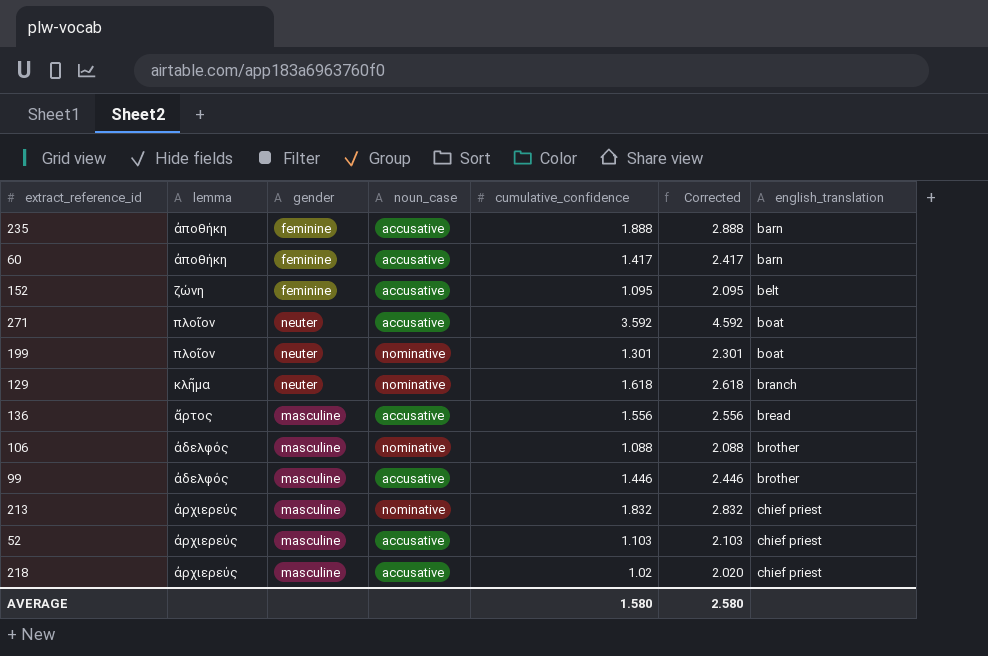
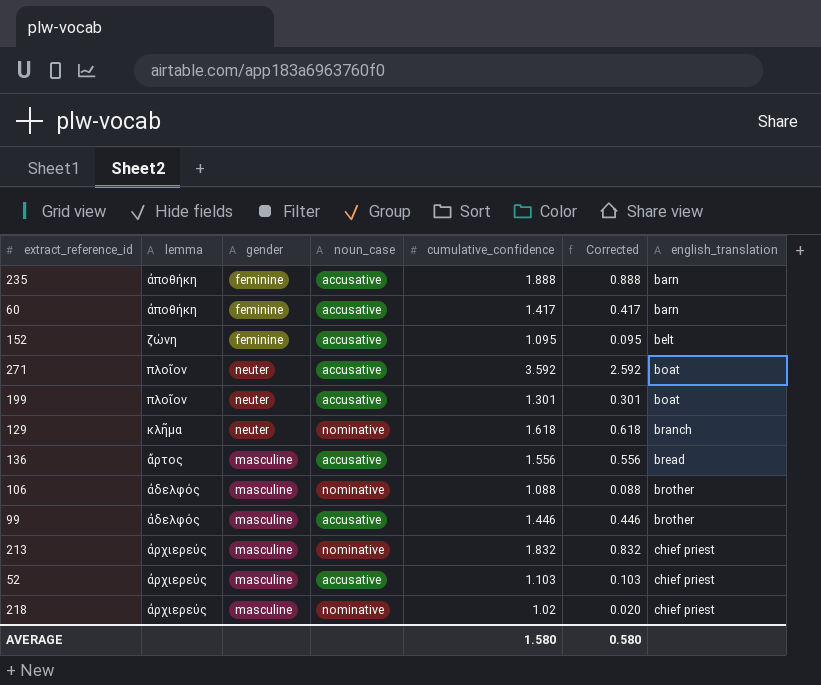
column Corrected | formula: [cumulative_confidence] + 1 -> [cumulative_confidence] - 1
199 | noun_case: nominative -> accusative
218 | noun_case: accusative -> nominative
AVERAGE | Corrected: 2.580 -> 0.580

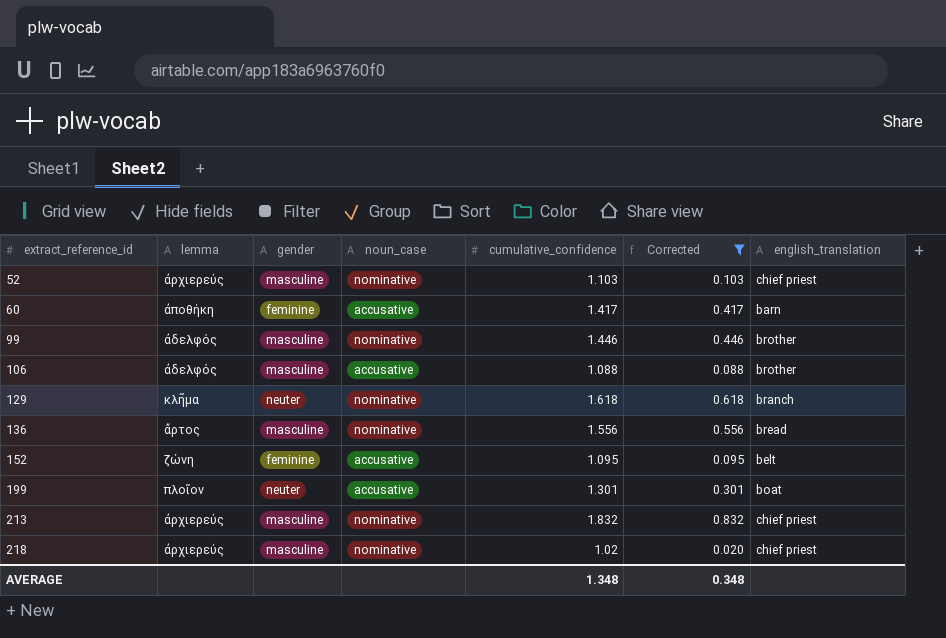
filter: none -> Corrected <= 0.832
row order: english_translation ascending -> extract_reference_id ascending
52 | noun_case: accusative -> nominative
99 | noun_case: accusative -> nominative
106 | noun_case: nominative -> accusative
136 | noun_case: accusative -> nominative
AVERAGE | cumulative_confidence: 1.580 -> 1.348
AVERAGE | Corrected: 0.580 -> 0.348

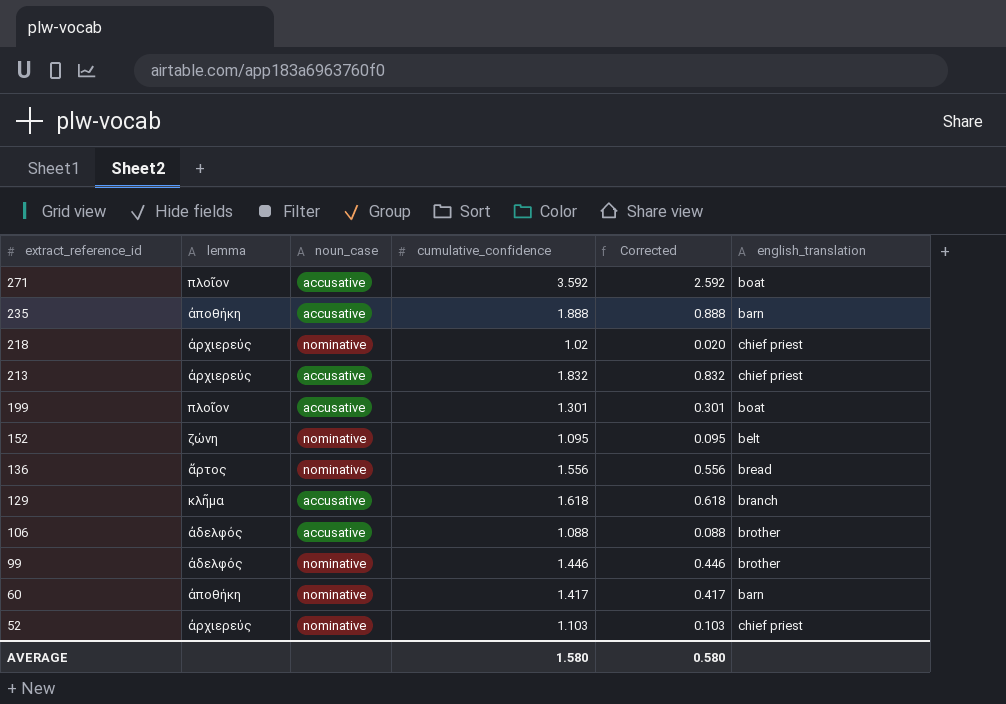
filter: Corrected <= 0.832 -> none
row order: extract_reference_id ascending -> extract_reference_id descending
column gender | position: 3 -> none
213 | noun_case: nominative -> accusative
152 | noun_case: accusative -> nominative
129 | noun_case: nominative -> accusative
60 | noun_case: accusative -> nominative
AVERAGE | cumulative_confidence: 1.348 -> 1.580
AVERAGE | Corrected: 0.348 -> 0.580

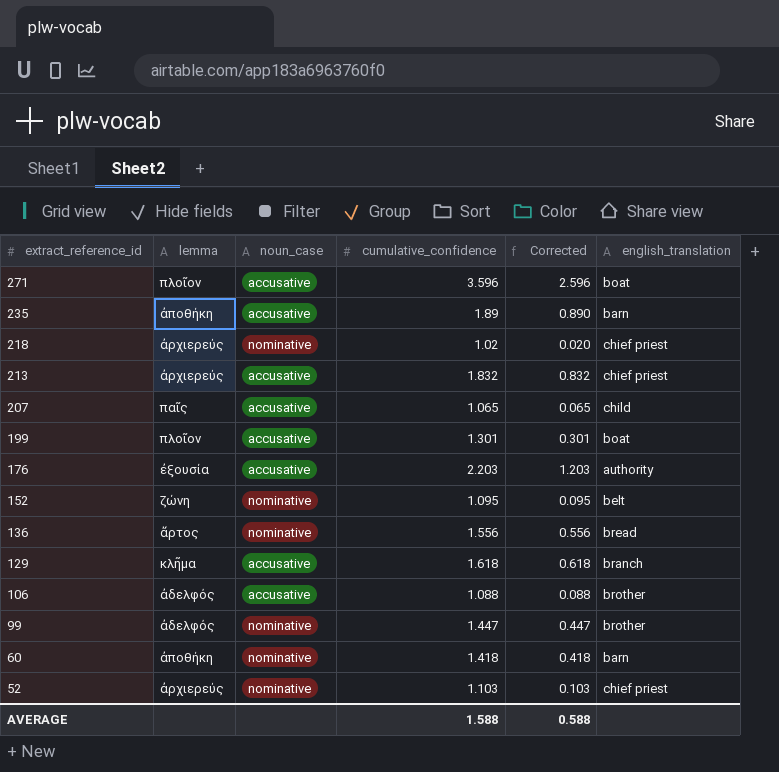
271 | cumulative_confidence: 3.592 -> 3.596
271 | Corrected: 2.592 -> 2.596
235 | cumulative_confidence: 1.888 -> 1.89
235 | Corrected: 0.888 -> 0.890
row 207: none -> παῖς | accusative | 1.065 | 0.065 | child
row 176: none -> ἐξουσία | accusative | 2.203 | 1.203 | authority
99 | cumulative_confidence: 1.446 -> 1.447
99 | Corrected: 0.446 -> 0.447
60 | cumulative_confidence: 1.417 -> 1.418
60 | Corrected: 0.417 -> 0.418
AVERAGE | cumulative_confidence: 1.580 -> 1.588
AVERAGE | Corrected: 0.580 -> 0.588

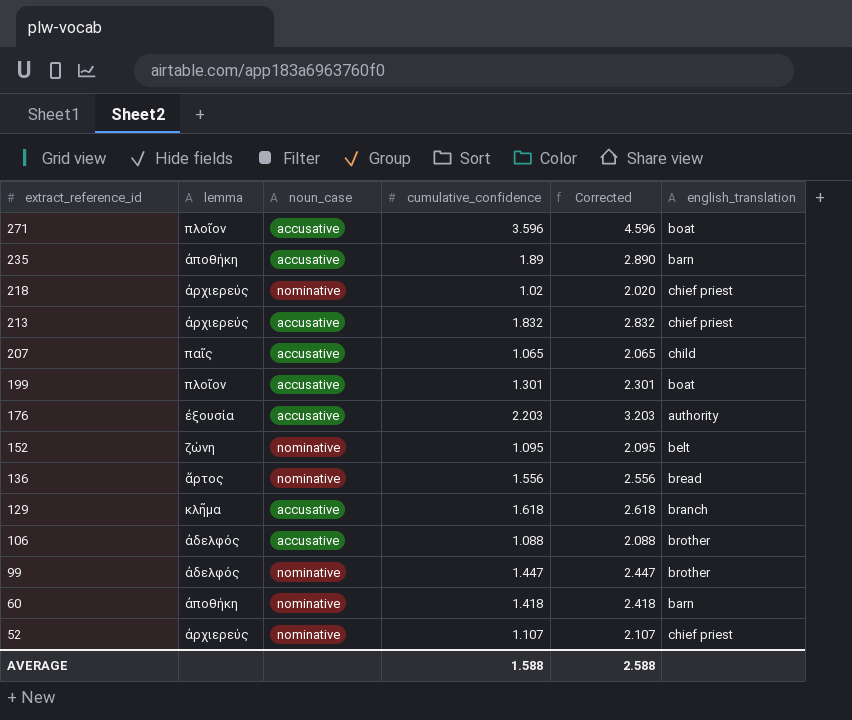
column Corrected | formula: [cumulative_confidence] - 1 -> [cumulative_confidence] + 1
52 | cumulative_confidence: 1.103 -> 1.107
AVERAGE | Corrected: 0.588 -> 2.588

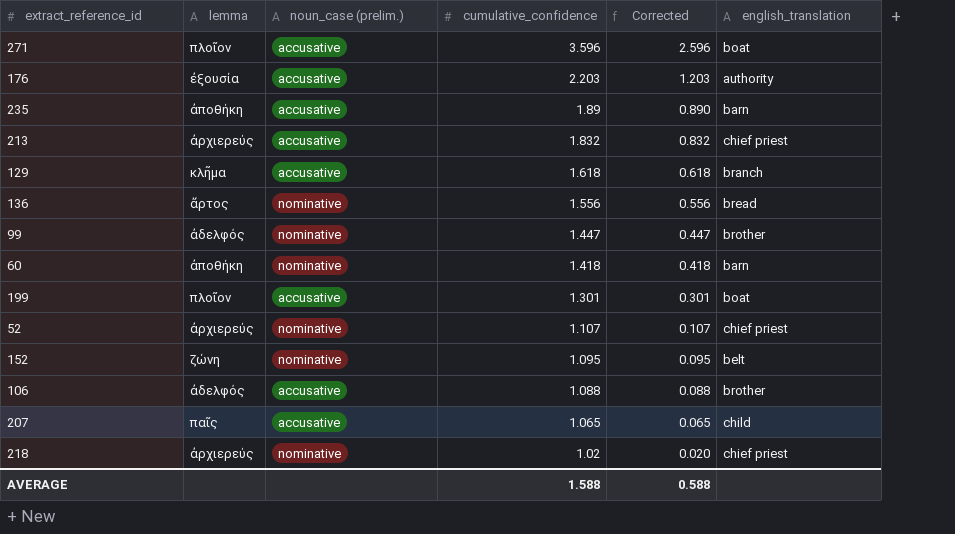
row order: extract_reference_id descending -> cumulative_confidence descending
column name: noun_case -> noun_case (prelim.)
column Corrected | formula: [cumulative_confidence] + 1 -> [cumulative_confidence] - 1
AVERAGE | Corrected: 2.588 -> 0.588

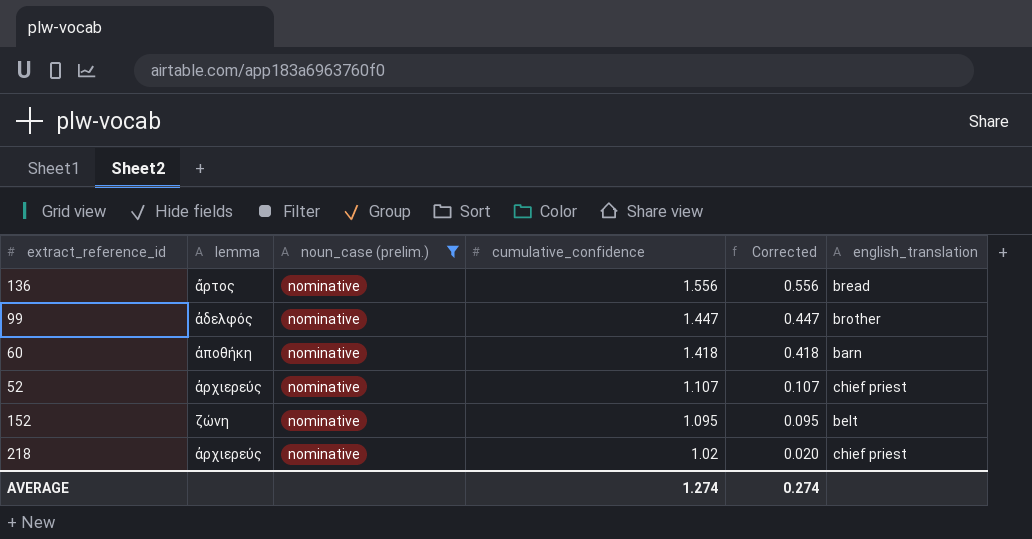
filter: none -> noun_case (prelim.) = nominative
AVERAGE | cumulative_confidence: 1.588 -> 1.274
AVERAGE | Corrected: 0.588 -> 0.274

